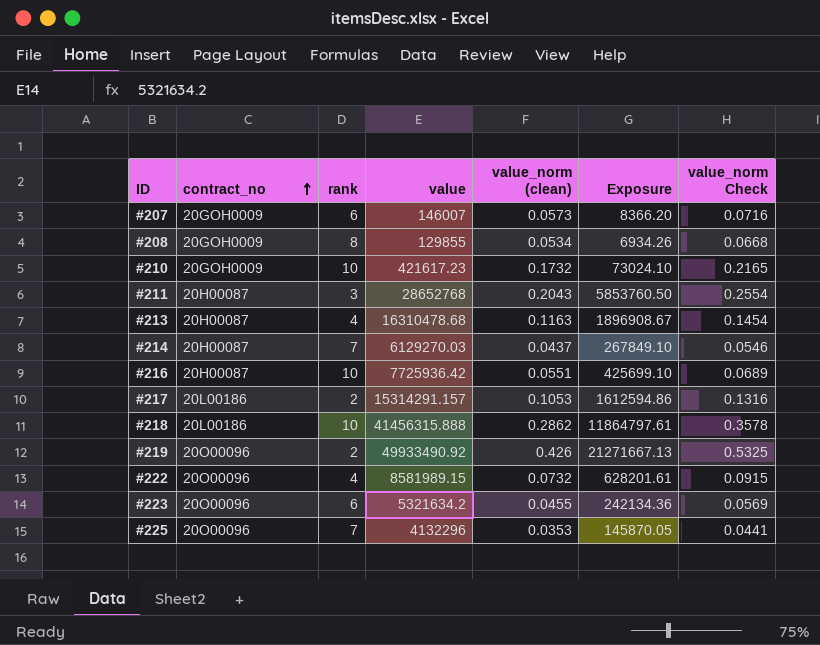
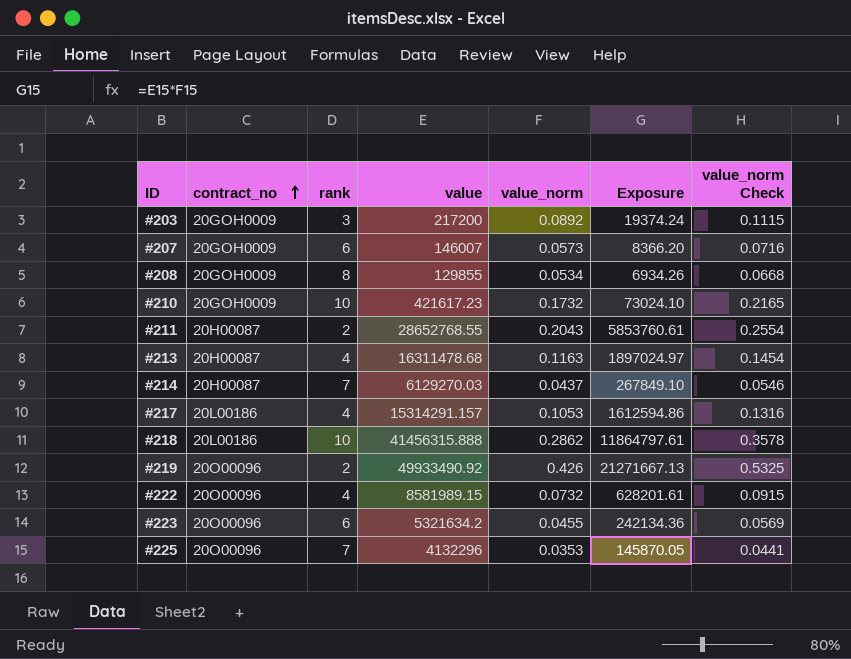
column name: value_norm (clean) -> value_norm
row #216: 20H00087 | 10 | 7725936.42 | 0.0551 | 425699.10 | 0.0689 -> none
row #203: none -> 20GOH0009 | 3 | 217200 | 0.0892 | 19374.24 | 0.1115
#211 | rank: 3 -> 2
#211 | value: 28652768 -> 28652768.55
#211 | Exposure: 5853760.50 -> 5853760.61
#213 | value: 16310478.68 -> 16311478.68
#213 | Exposure: 1896908.67 -> 1897024.97
#217 | rank: 2 -> 4

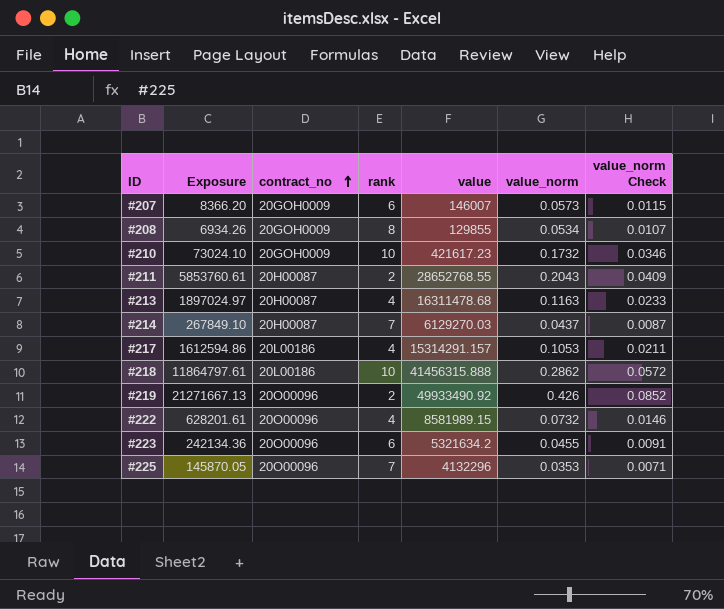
column Exposure | position: 6 -> 2
column value_norm Check | formula: [value_norm] * 1.25 -> [value_norm] * 0.2
row #203: 20GOH0009 | 3 | 217200 | 0.0892 | 19374.24 | 0.1115 -> none

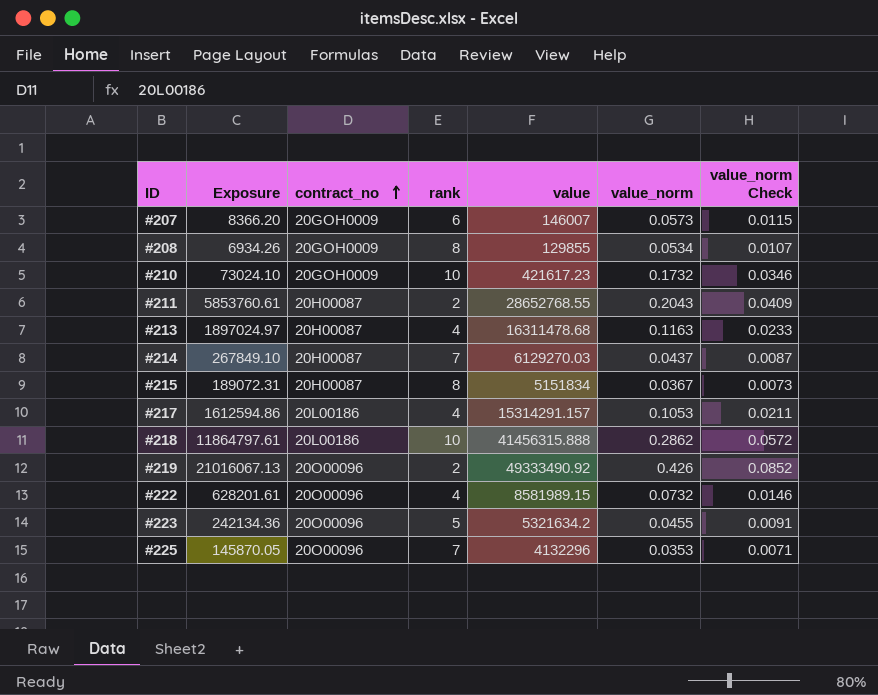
row #215: none -> 189072.31 | 20H00087 | 8 | 5151834 | 0.0367 | 0.0073
#219 | Exposure: 21271667.13 -> 21016067.13
#219 | value: 49933490.92 -> 49333490.92
#223 | rank: 6 -> 5

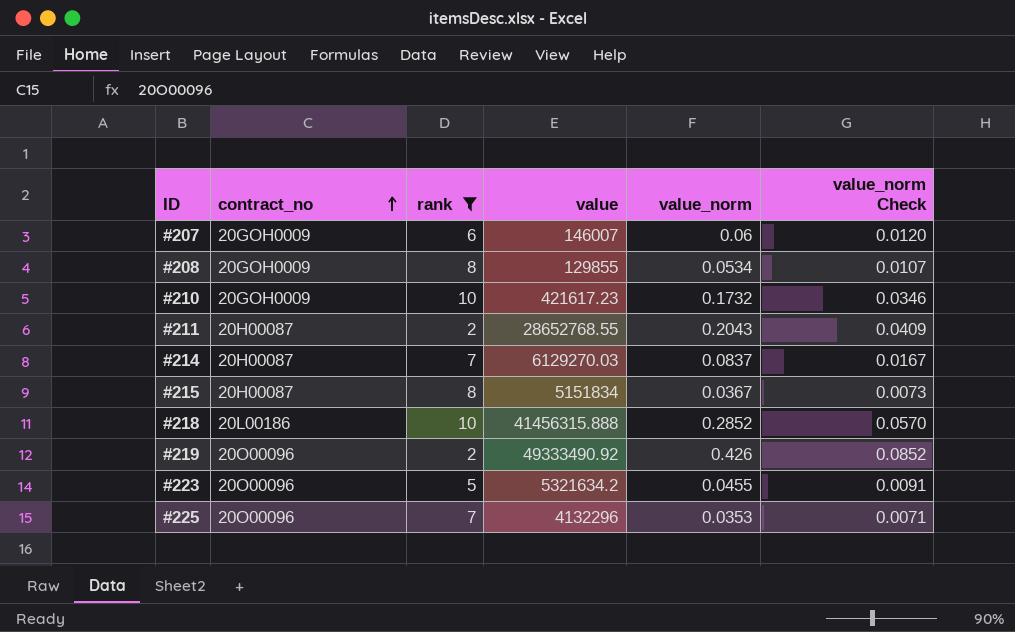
filter: none -> rank != 4
column Exposure | formula: [value] * [value_norm] -> none
#207 | value_norm: 0.0573 -> 0.06
#207 | value_norm Check: 0.0115 -> 0.0120
#214 | value_norm: 0.0437 -> 0.0837
#214 | value_norm Check: 0.0087 -> 0.0167
#218 | value_norm: 0.2862 -> 0.2852
#218 | value_norm Check: 0.0572 -> 0.0570

